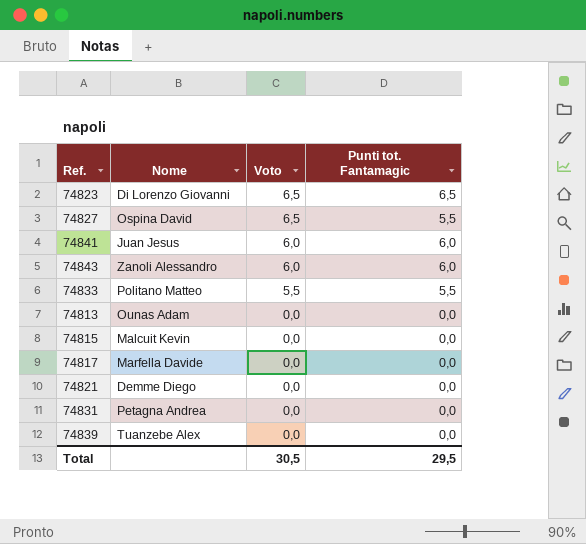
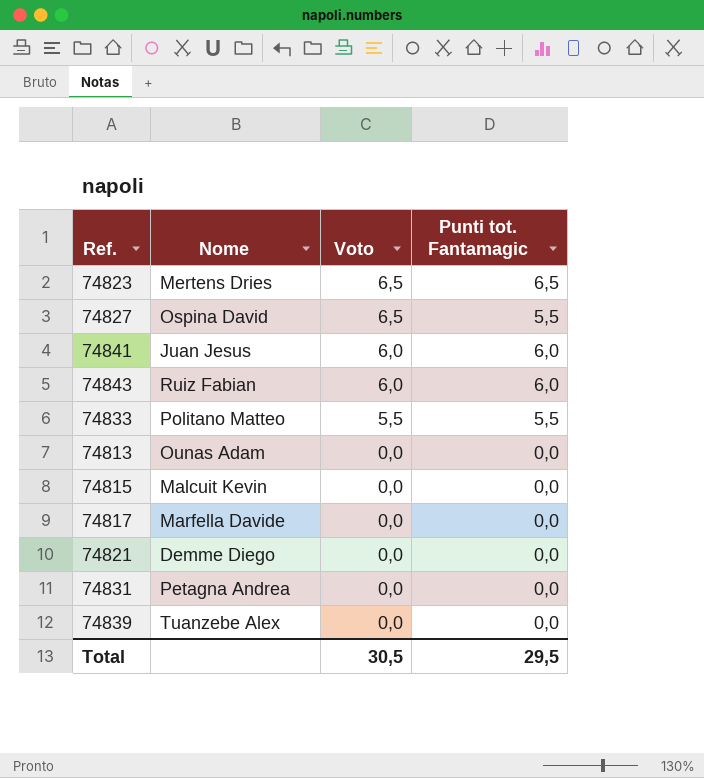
74823 | Nome: Di Lorenzo Giovanni -> Mertens Dries
74843 | Nome: Zanoli Alessandro -> Ruiz Fabian

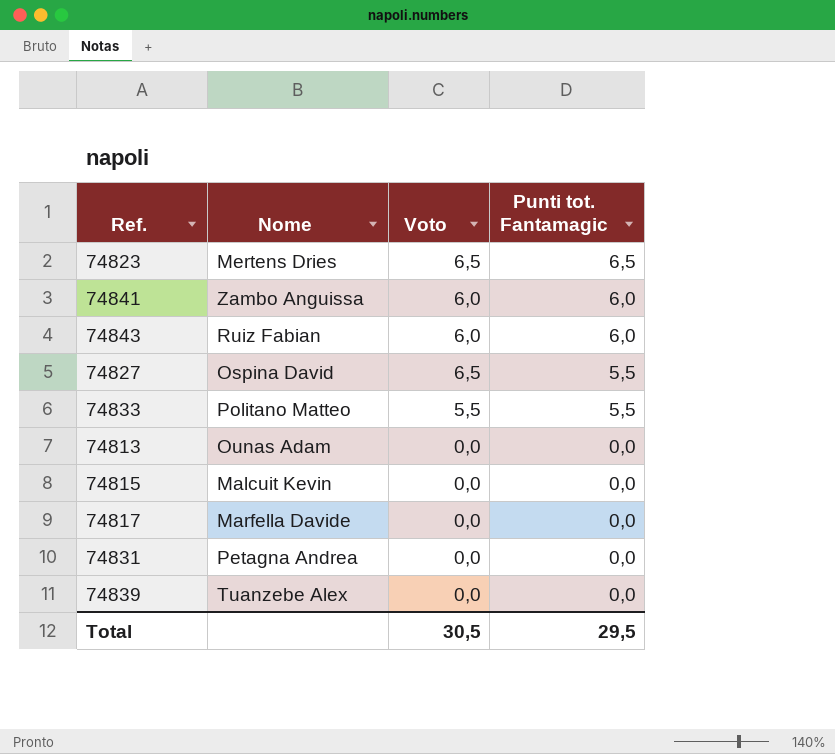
row order: Voto descending -> Punti tot. Fantamagic descending
row 74821: Demme Diego | 0,0 | 0,0 -> none
74841 | Nome: Juan Jesus -> Zambo Anguissa

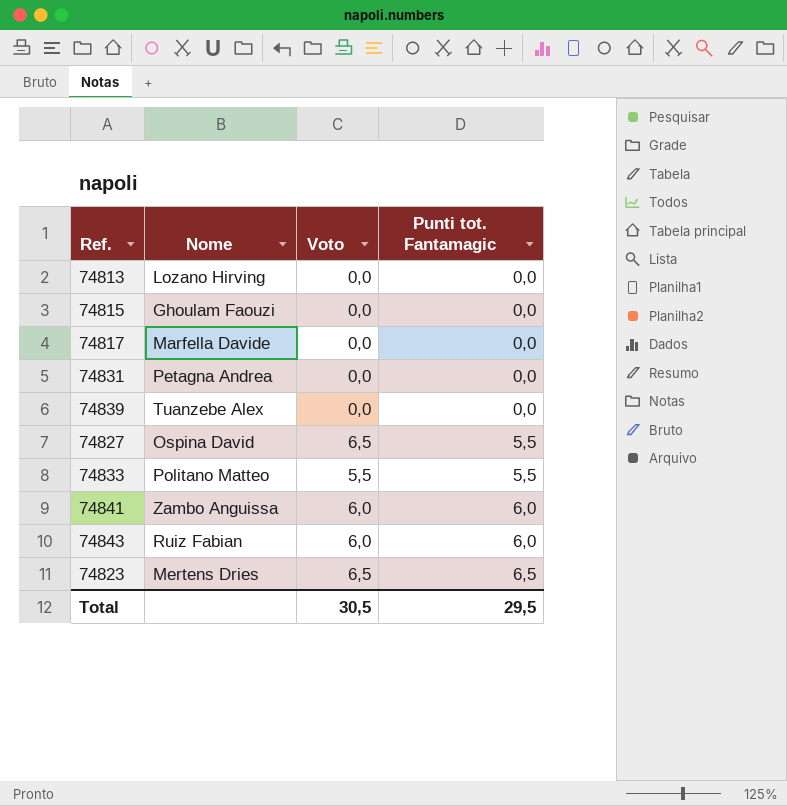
row order: Punti tot. Fantamagic descending -> Punti tot. Fantamagic ascending
74813 | Nome: Ounas Adam -> Lozano Hirving
74815 | Nome: Malcuit Kevin -> Ghoulam Faouzi

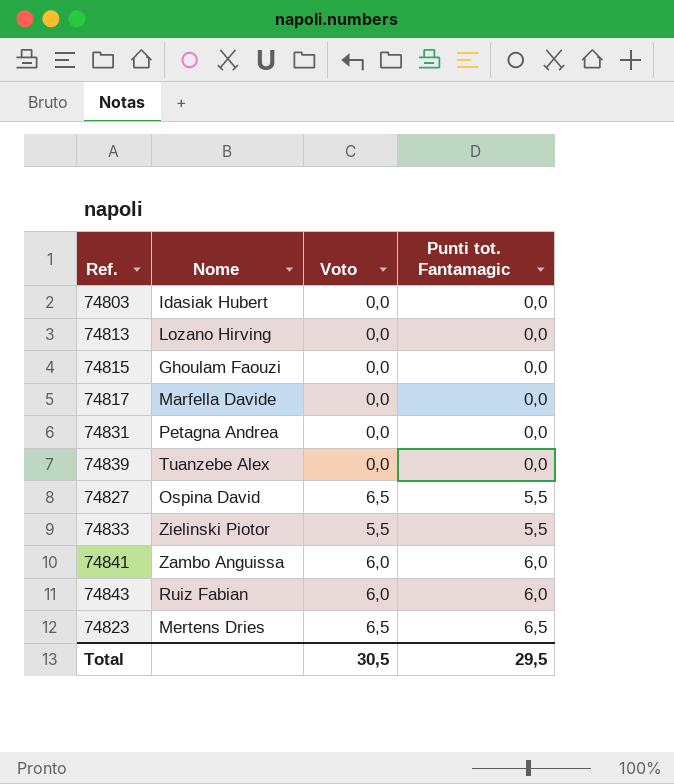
row 74803: none -> Idasiak Hubert | 0,0 | 0,0
74833 | Nome: Politano Matteo -> Zielinski Piotor

